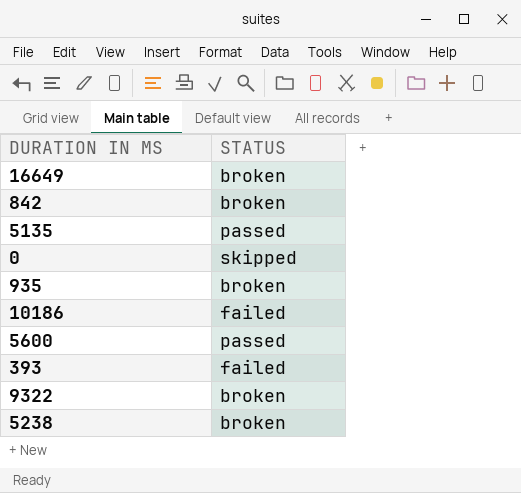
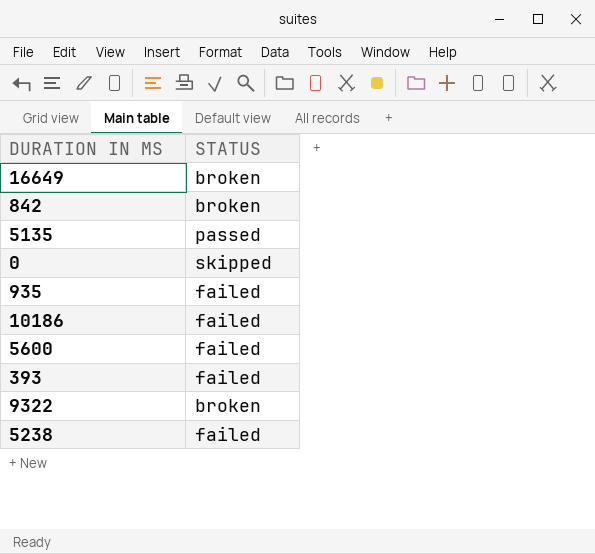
935 | STATUS: broken -> failed
5600 | STATUS: passed -> failed
5238 | STATUS: broken -> failed

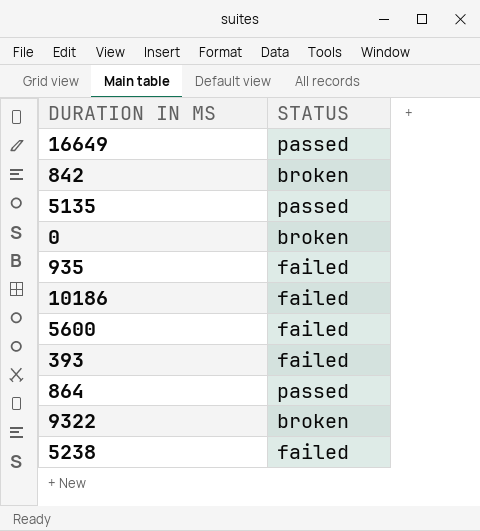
16649 | STATUS: broken -> passed
0 | STATUS: skipped -> broken
row 864: none -> passed

